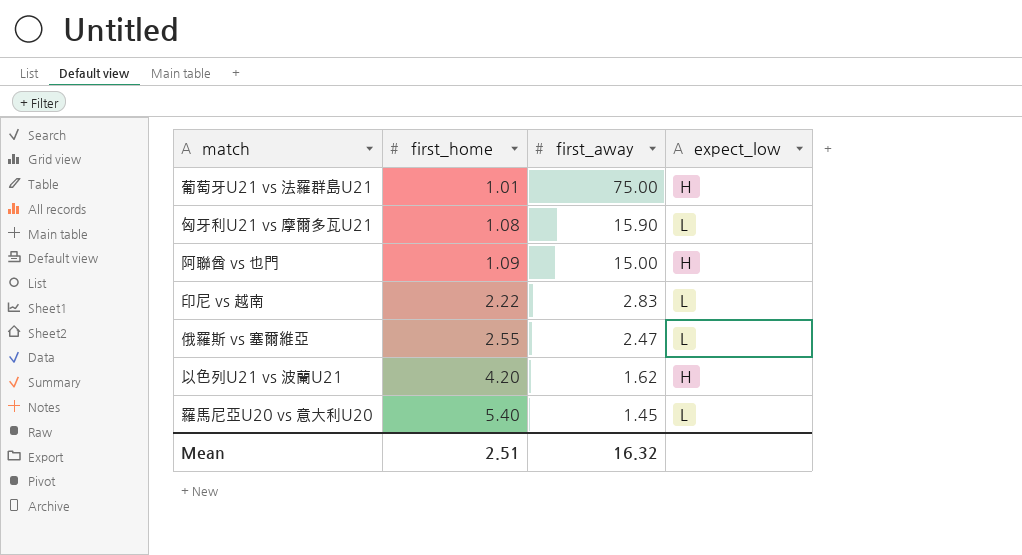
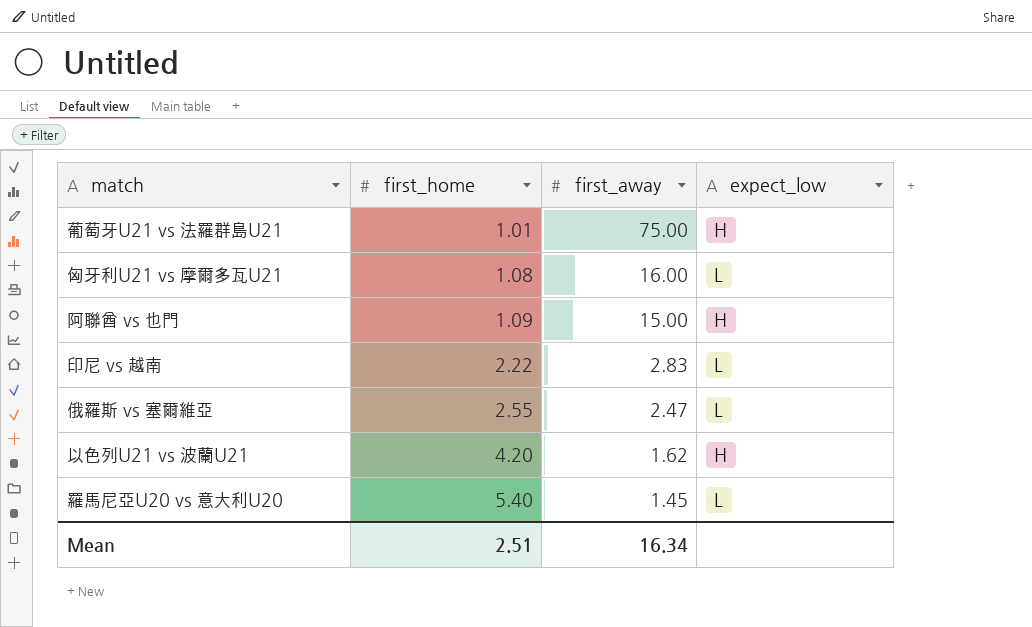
匈牙利U21 vs 摩爾多瓦U21 | first_away: 15.90 -> 16.00
Mean | first_away: 16.32 -> 16.34

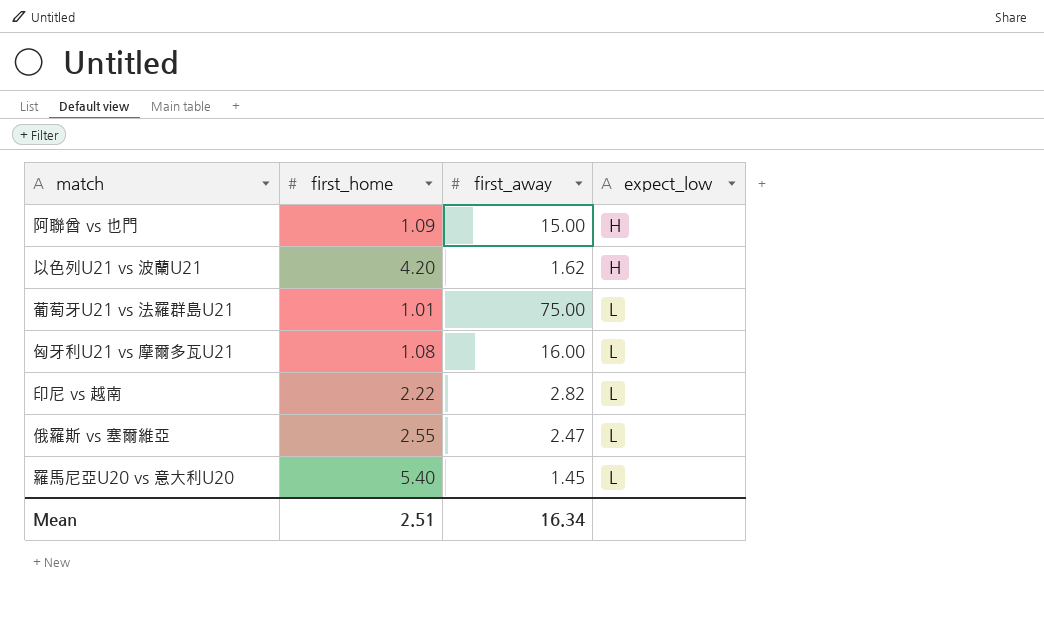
row order: first_home ascending -> expect_low ascending
葡萄牙U21 vs 法羅群島U21 | expect_low: H -> L
印尼 vs 越南 | first_away: 2.83 -> 2.82

